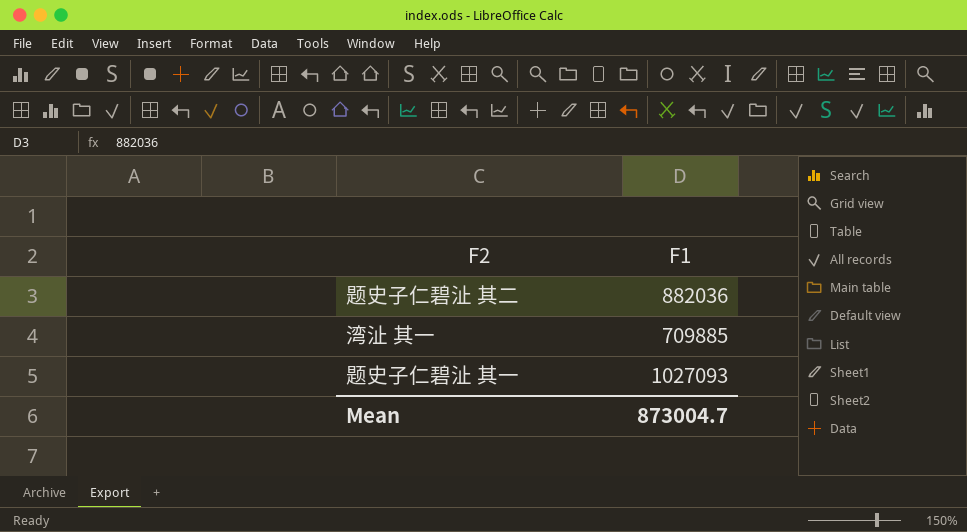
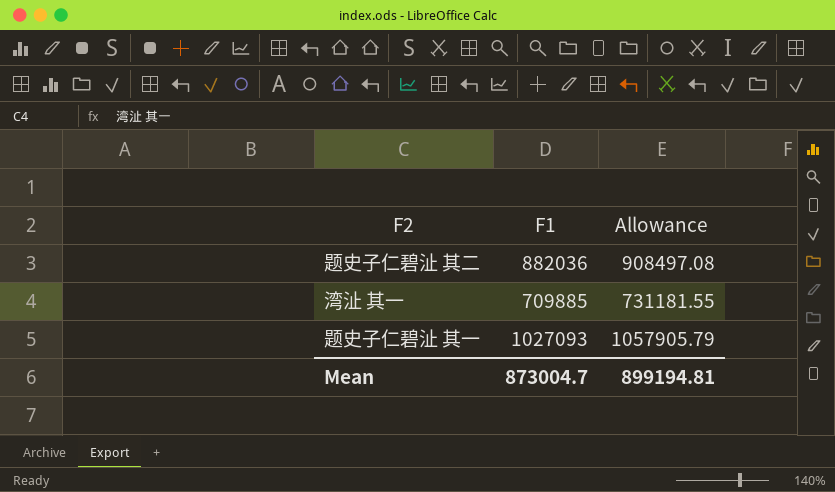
column Allowance | formula: none -> [F1] * 1.03

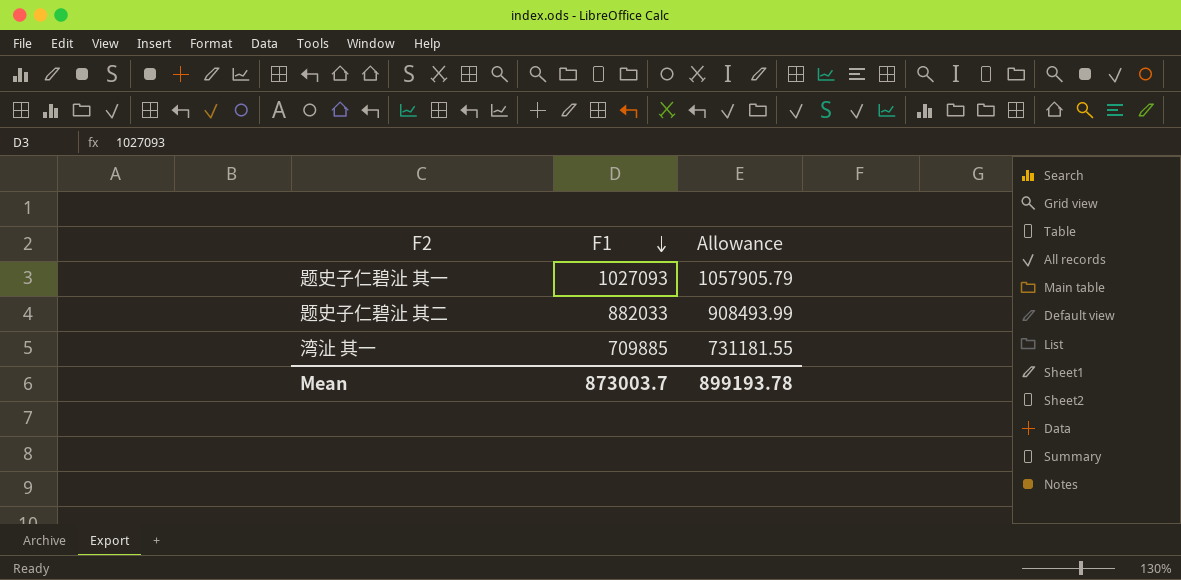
row order: none -> F1 descending
题史子仁碧沚 其二 | F1: 882036 -> 882033
题史子仁碧沚 其二 | Allowance: 908497.08 -> 908493.99
Mean | F1: 873004.7 -> 873003.7
Mean | Allowance: 899194.81 -> 899193.78

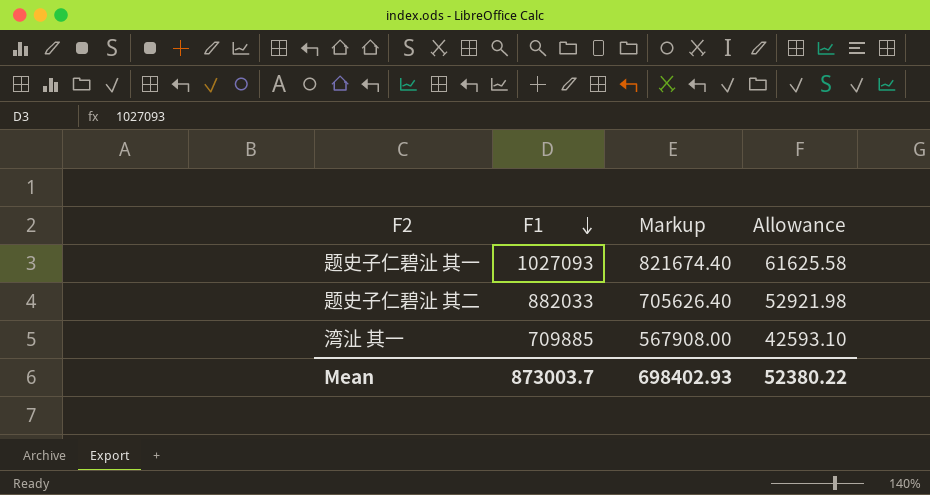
column Markup | formula: none -> [F1] * 0.8
column Allowance | formula: [F1] * 1.03 -> [F1] * 0.06
Mean | Allowance: 899193.78 -> 52380.22

